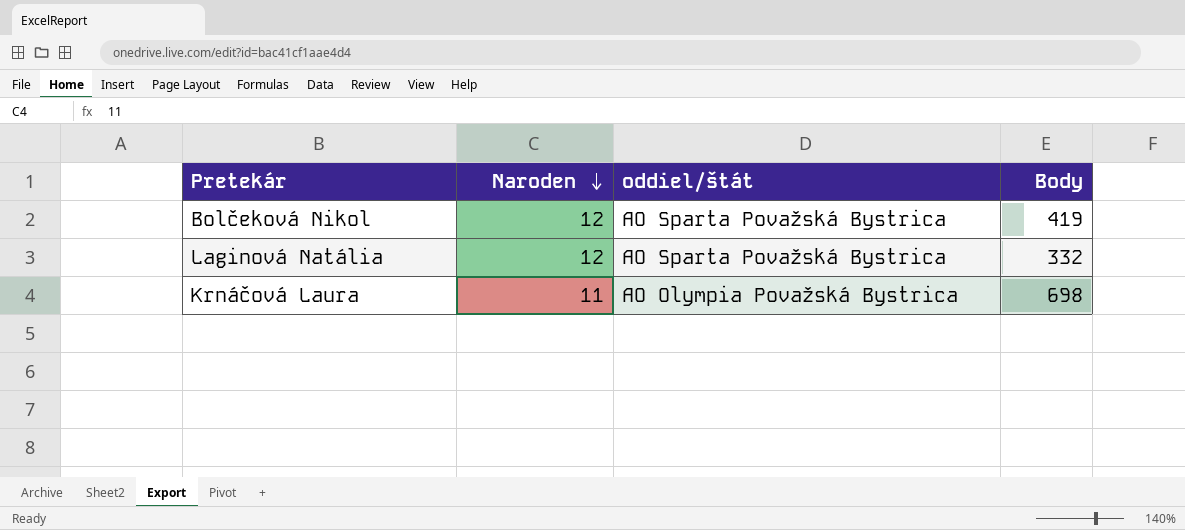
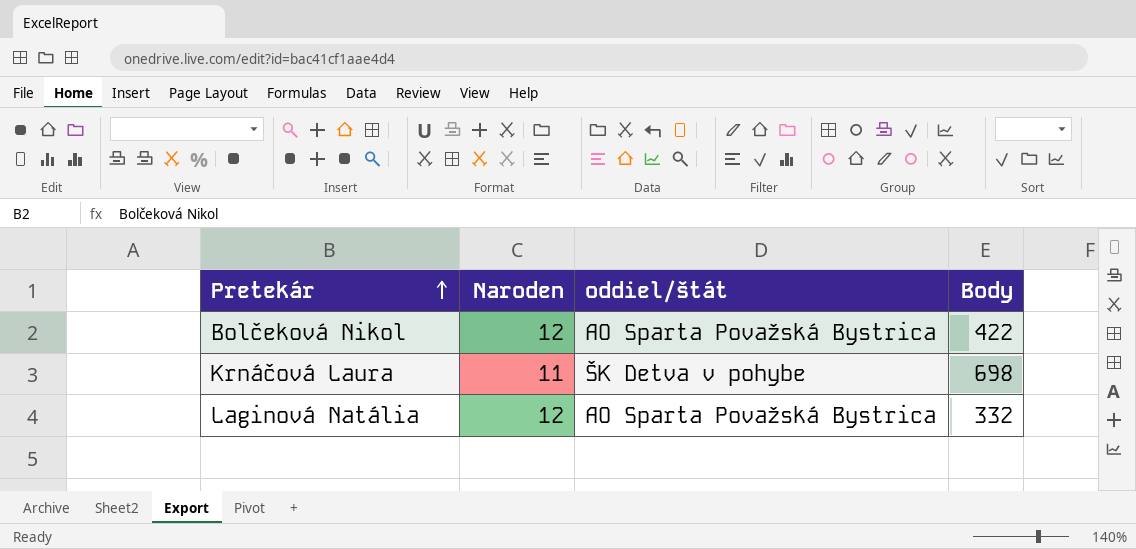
row order: Naroden descending -> Pretekár ascending
Bolčeková Nikol | Body: 419 -> 422
Krnáčová Laura | oddiel/štát: AO Olympia Považská Bystrica -> ŠK Detva v pohybe

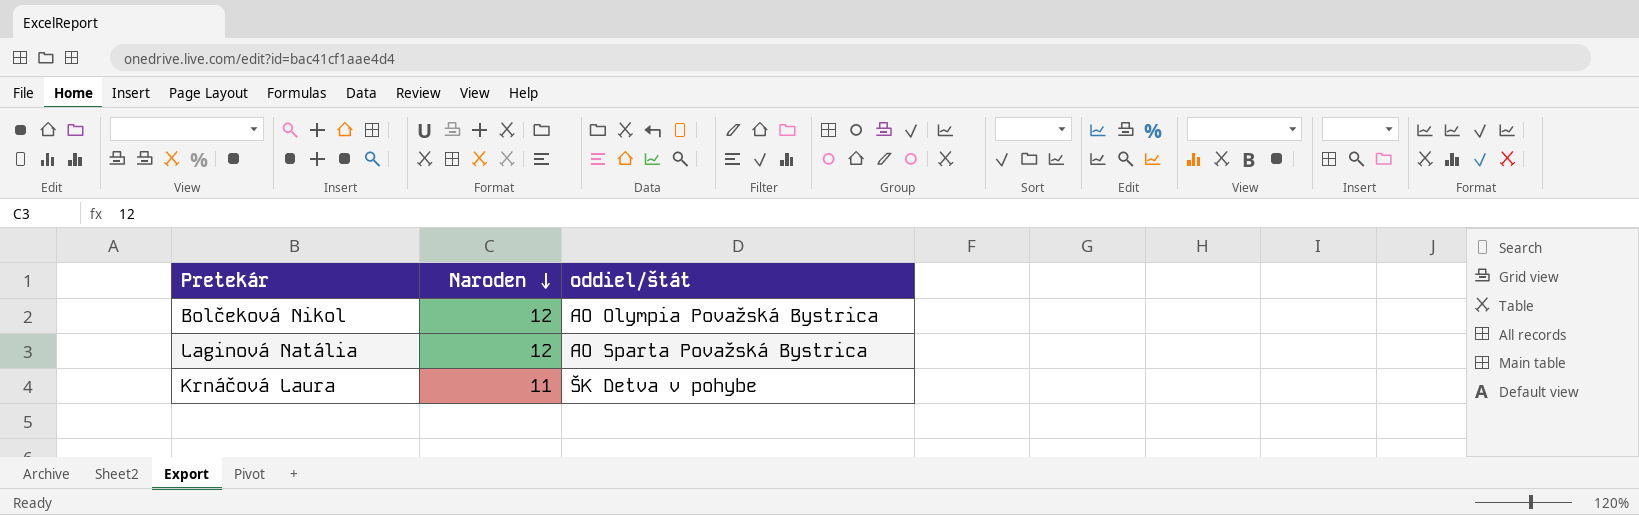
row order: Pretekár ascending -> Naroden descending
column Body | position: 4 -> none
Bolčeková Nikol | oddiel/štát: AO Sparta Považská Bystrica -> AO Olympia Považská Bystrica

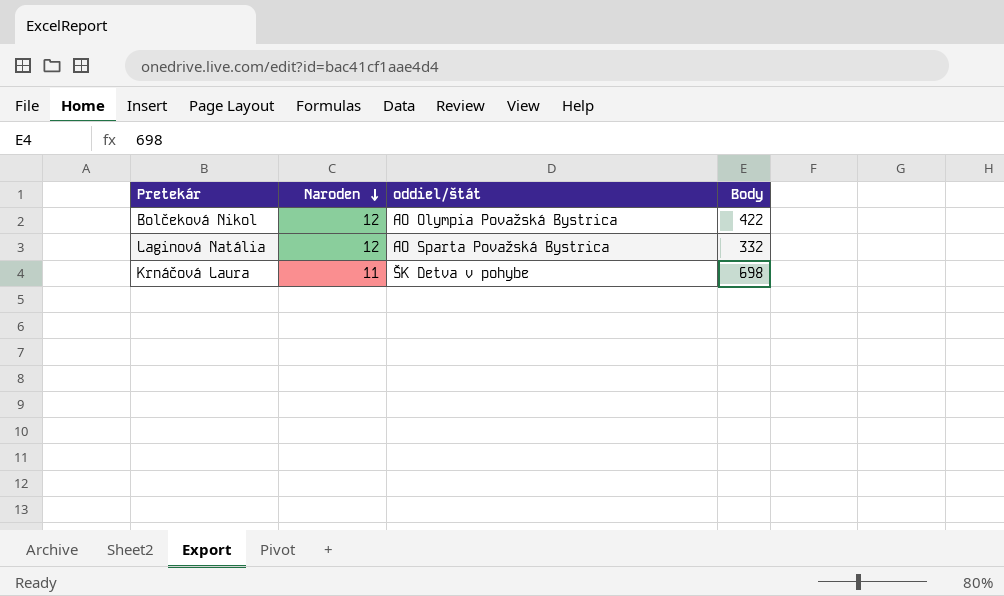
column Body | position: none -> 4

